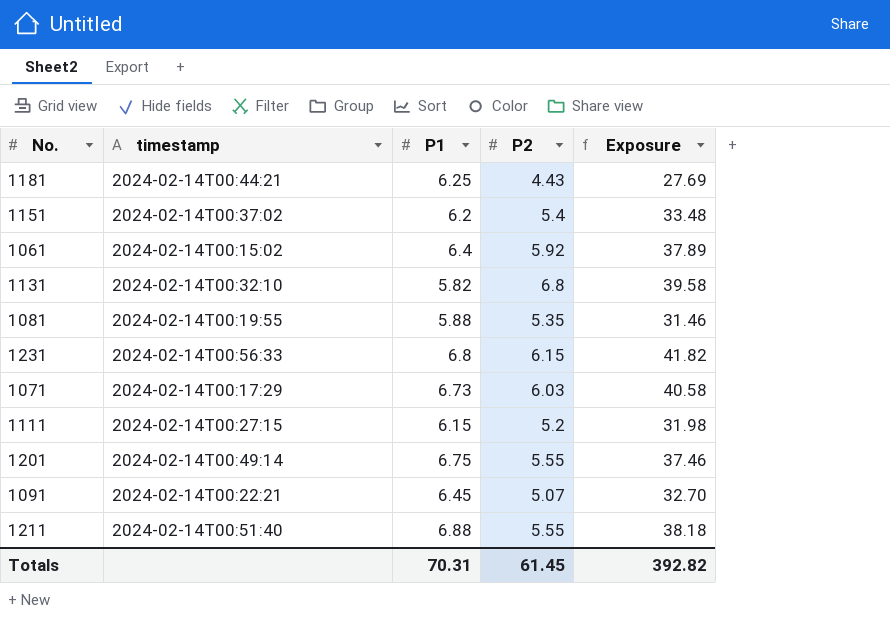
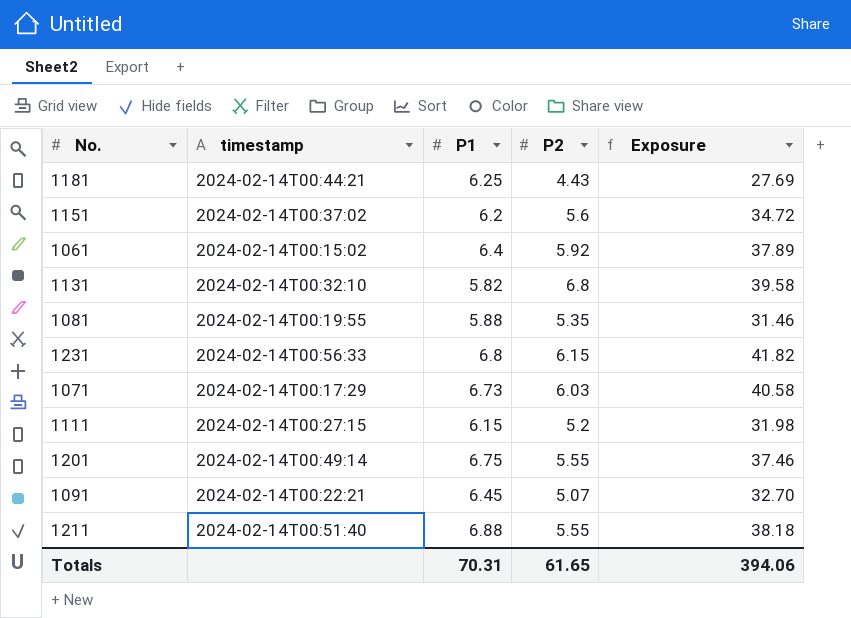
1151 | P2: 5.4 -> 5.6
1151 | Exposure: 33.48 -> 34.72
Totals | P2: 61.45 -> 61.65
Totals | Exposure: 392.82 -> 394.06

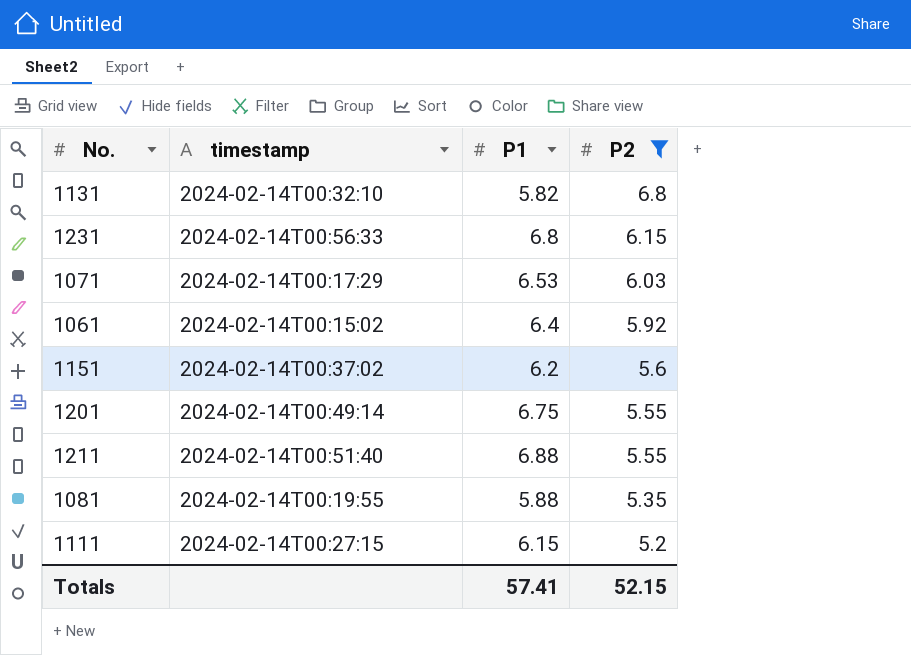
filter: none -> P2 >= 5.2
row order: none -> P2 descending
column Exposure | formula: [P1] * [P2] -> none
1071 | P1: 6.73 -> 6.53
Totals | P1: 70.31 -> 57.41
Totals | P2: 61.65 -> 52.15

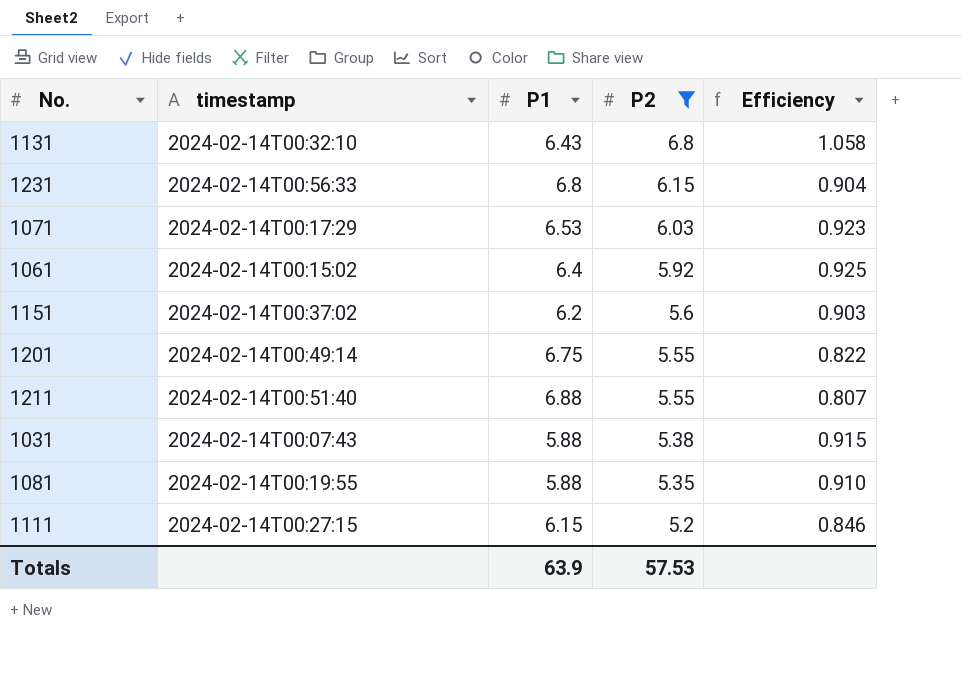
column Efficiency | formula: none -> [P2] / [P1]
1131 | P1: 5.82 -> 6.43
row 1031: none -> 2024-02-14T00:07:43 | 5.88 | 5.38 | 0.915
Totals | P1: 57.41 -> 63.9
Totals | P2: 52.15 -> 57.53

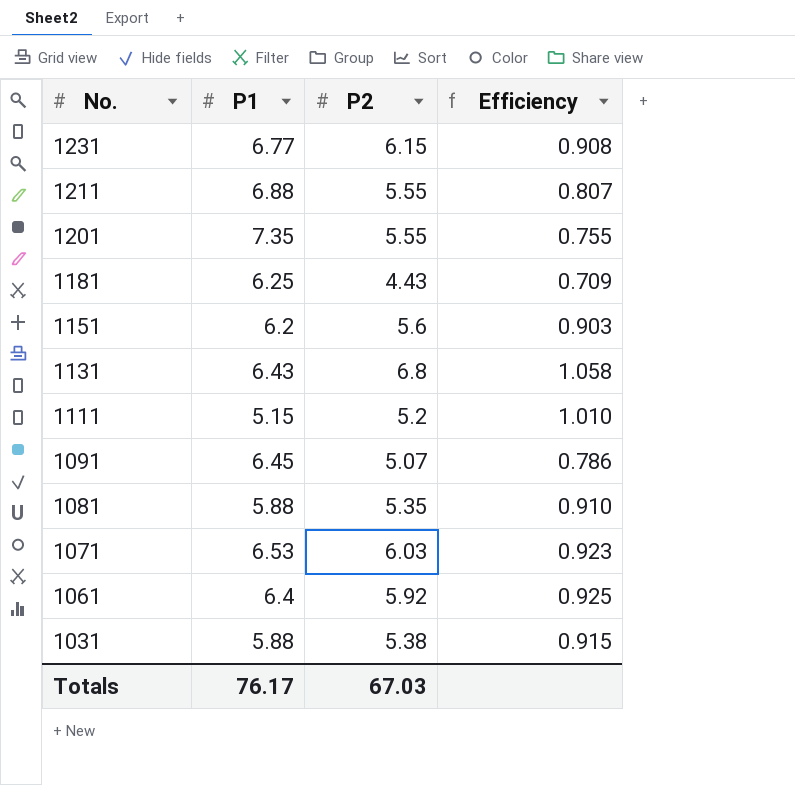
filter: P2 >= 5.2 -> none
row order: P2 descending -> No. descending
column timestamp | position: 2 -> none
1231 | P1: 6.8 -> 6.77
1231 | Efficiency: 0.904 -> 0.908
1201 | P1: 6.75 -> 7.35
1201 | Efficiency: 0.822 -> 0.755
1111 | P1: 6.15 -> 5.15
1111 | Efficiency: 0.846 -> 1.010
Totals | P1: 63.9 -> 76.17
Totals | P2: 57.53 -> 67.03

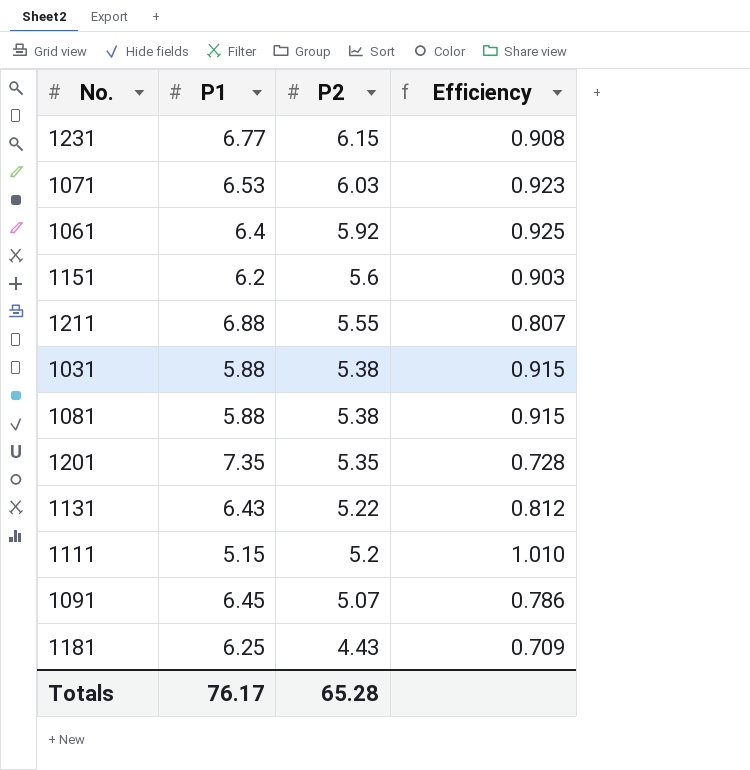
row order: No. descending -> P2 descending
1081 | P2: 5.35 -> 5.38
1081 | Efficiency: 0.910 -> 0.915
1201 | P2: 5.55 -> 5.35
1201 | Efficiency: 0.755 -> 0.728
1131 | P2: 6.8 -> 5.22
1131 | Efficiency: 1.058 -> 0.812
Totals | P2: 67.03 -> 65.28

